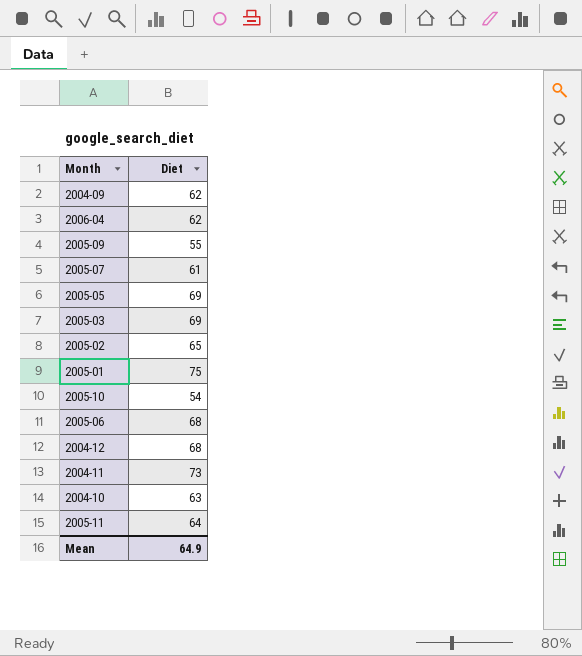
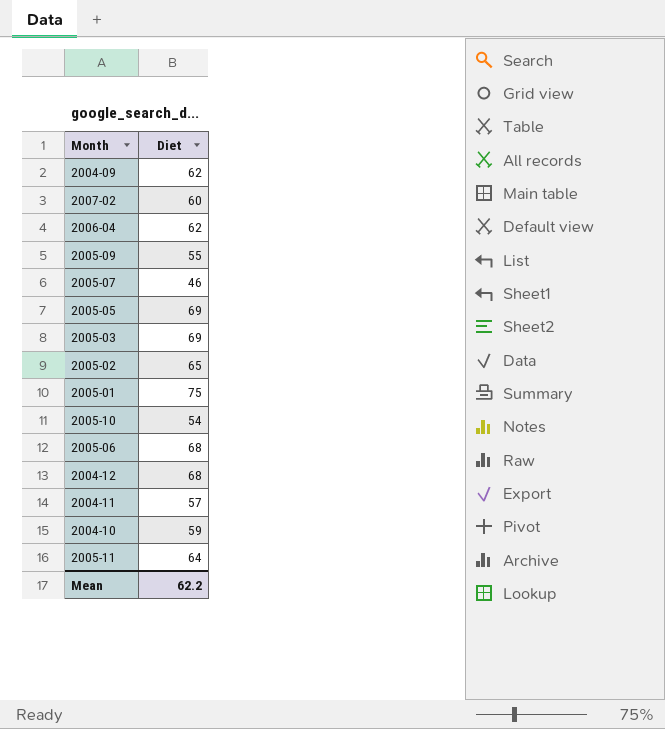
row 2007-02: none -> 60
2005-07 | Diet: 61 -> 46
2004-11 | Diet: 73 -> 57
2004-10 | Diet: 63 -> 59
Mean | Diet: 64.9 -> 62.2

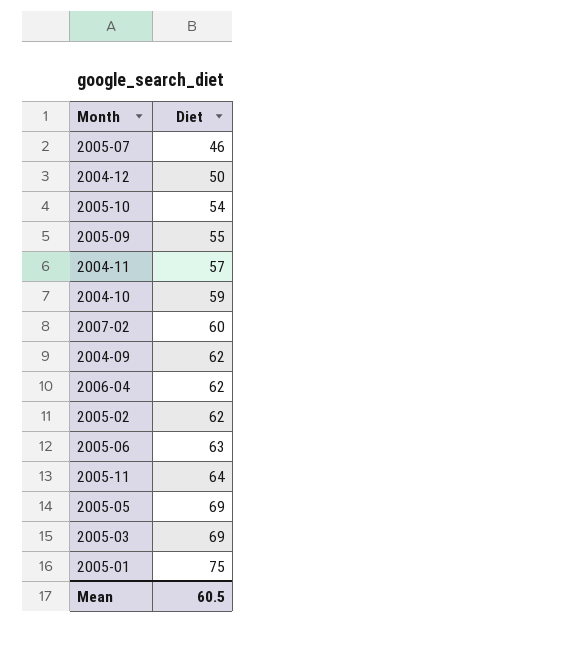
row order: none -> Diet ascending
2004-12 | Diet: 68 -> 50
2005-02 | Diet: 65 -> 62
2005-06 | Diet: 68 -> 63
Mean | Diet: 62.2 -> 60.5

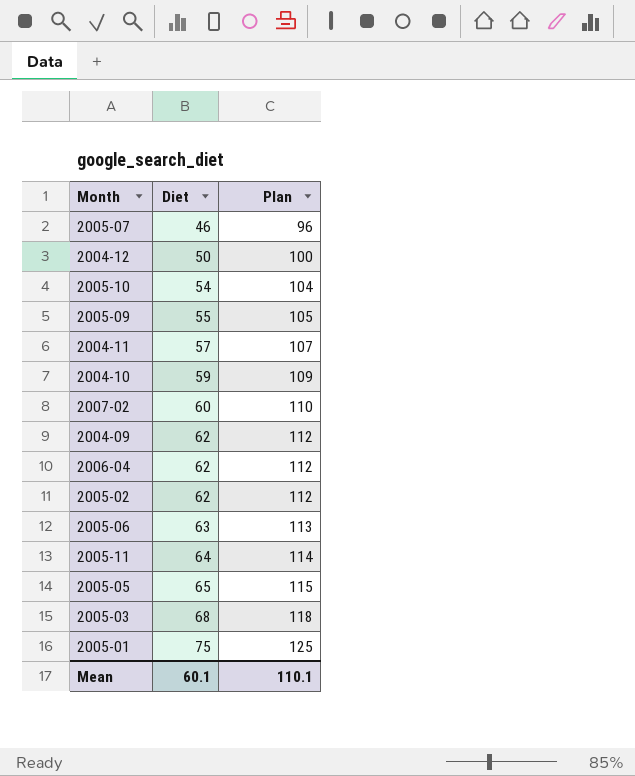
column Plan | formula: none -> [Diet] + 50
2005-05 | Diet: 69 -> 65
2005-03 | Diet: 69 -> 68
Mean | Diet: 60.5 -> 60.1

